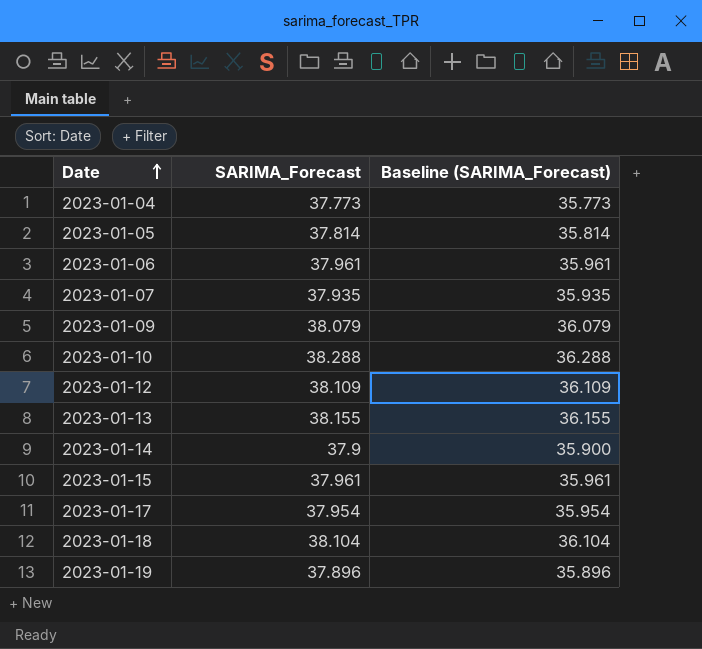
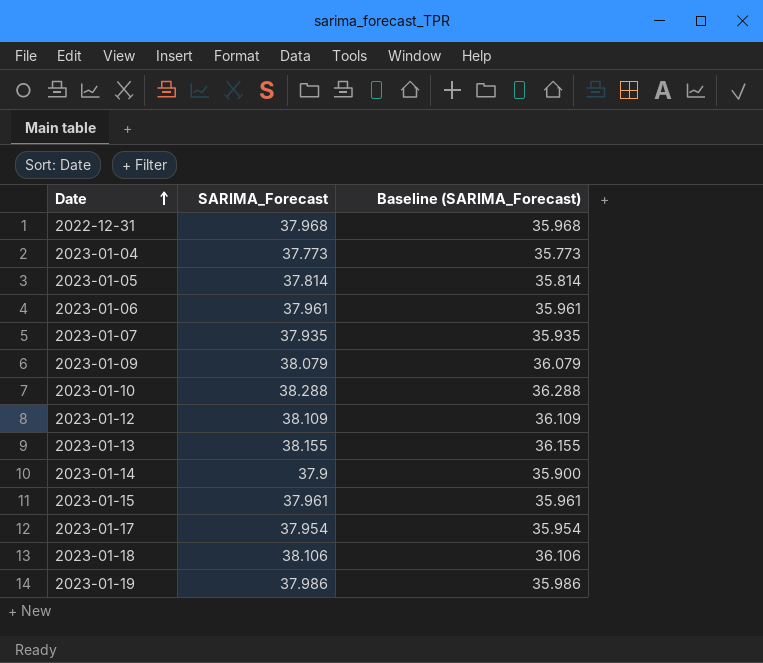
row 2022-12-31: none -> 37.968 | 35.968
2023-01-18 | SARIMA_Forecast: 38.104 -> 38.106
2023-01-18 | Baseline (SARIMA_Forecast): 36.104 -> 36.106
2023-01-19 | SARIMA_Forecast: 37.896 -> 37.986
2023-01-19 | Baseline (SARIMA_Forecast): 35.896 -> 35.986

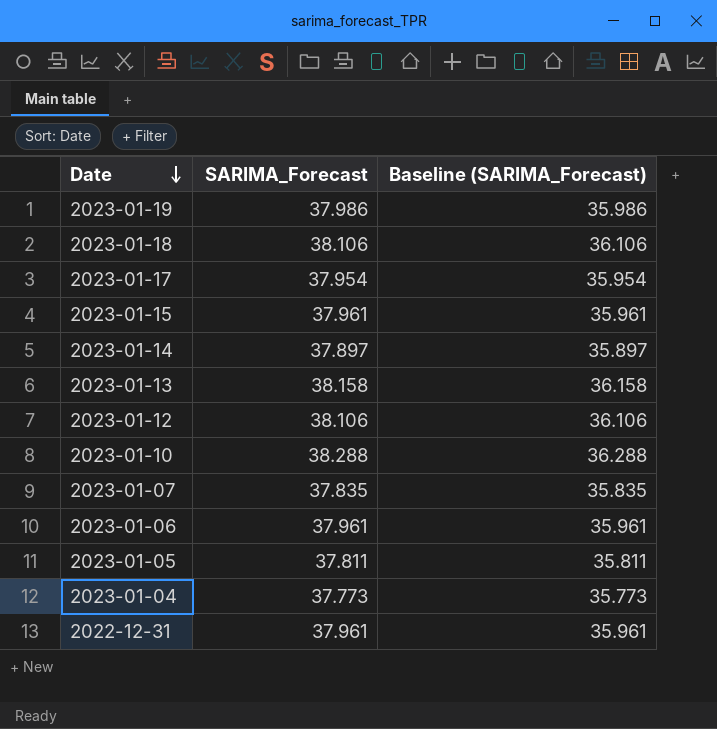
row order: Date ascending -> Date descending
row 2023-01-09: 38.079 | 36.079 -> none
2023-01-14 | SARIMA_Forecast: 37.9 -> 37.897
2023-01-14 | Baseline (SARIMA_Forecast): 35.900 -> 35.897
2023-01-13 | SARIMA_Forecast: 38.155 -> 38.158
2023-01-13 | Baseline (SARIMA_Forecast): 36.155 -> 36.158
2023-01-12 | SARIMA_Forecast: 38.109 -> 38.106
2023-01-12 | Baseline (SARIMA_Forecast): 36.109 -> 36.106
2023-01-07 | SARIMA_Forecast: 37.935 -> 37.835
2023-01-07 | Baseline (SARIMA_Forecast): 35.935 -> 35.835
2023-01-05 | SARIMA_Forecast: 37.814 -> 37.811
2023-01-05 | Baseline (SARIMA_Forecast): 35.814 -> 35.811
2022-12-31 | SARIMA_Forecast: 37.968 -> 37.961
2022-12-31 | Baseline (SARIMA_Forecast): 35.968 -> 35.961

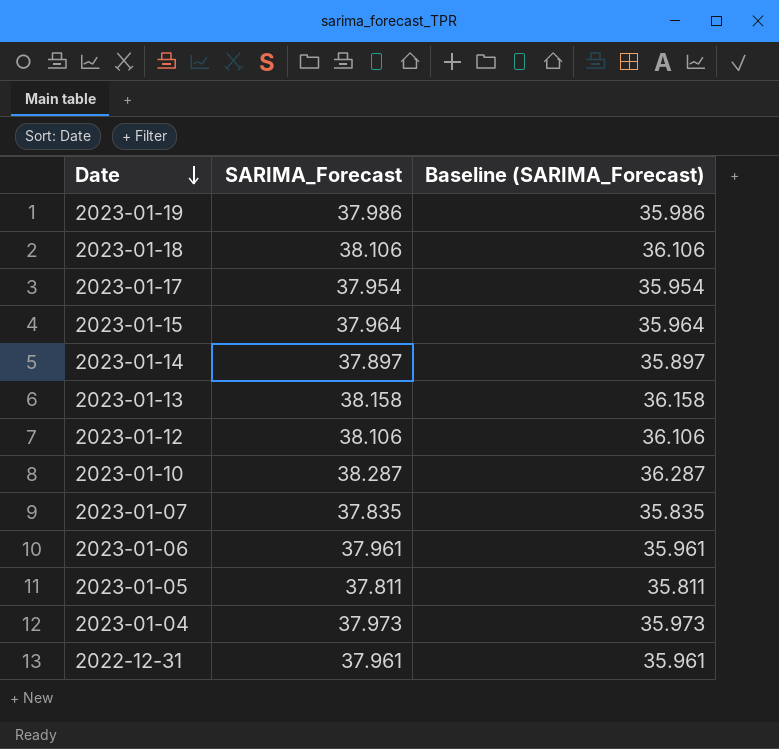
2023-01-15 | SARIMA_Forecast: 37.961 -> 37.964
2023-01-15 | Baseline (SARIMA_Forecast): 35.961 -> 35.964
2023-01-10 | SARIMA_Forecast: 38.288 -> 38.287
2023-01-10 | Baseline (SARIMA_Forecast): 36.288 -> 36.287
2023-01-04 | SARIMA_Forecast: 37.773 -> 37.973
2023-01-04 | Baseline (SARIMA_Forecast): 35.773 -> 35.973

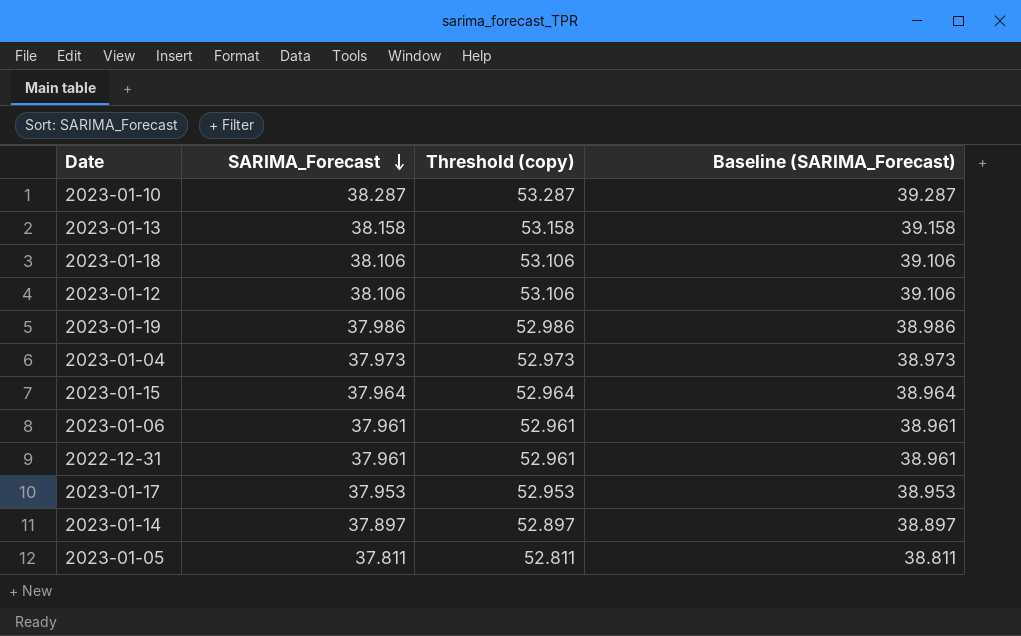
row order: Date descending -> SARIMA_Forecast descending
column Threshold (copy) | formula: none -> [SARIMA_Forecast] + 15
column Baseline (SARIMA_Forecast) | formula: [SARIMA_Forecast] - 2 -> [SARIMA_Forecast] + 1
row 2023-01-07: 37.835 | 35.835 -> none
2023-01-17 | SARIMA_Forecast: 37.954 -> 37.953

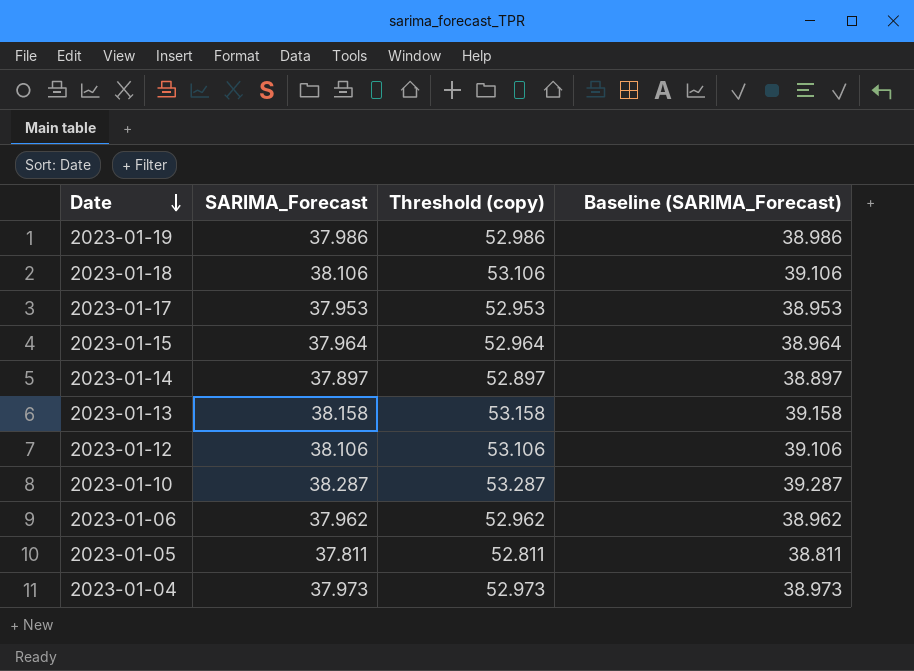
row order: SARIMA_Forecast descending -> Date descending
row 2022-12-31: 37.961 | 52.961 | 38.961 -> none
2023-01-06 | SARIMA_Forecast: 37.961 -> 37.962
2023-01-06 | Threshold (copy): 52.961 -> 52.962
2023-01-06 | Baseline (SARIMA_Forecast): 38.961 -> 38.962

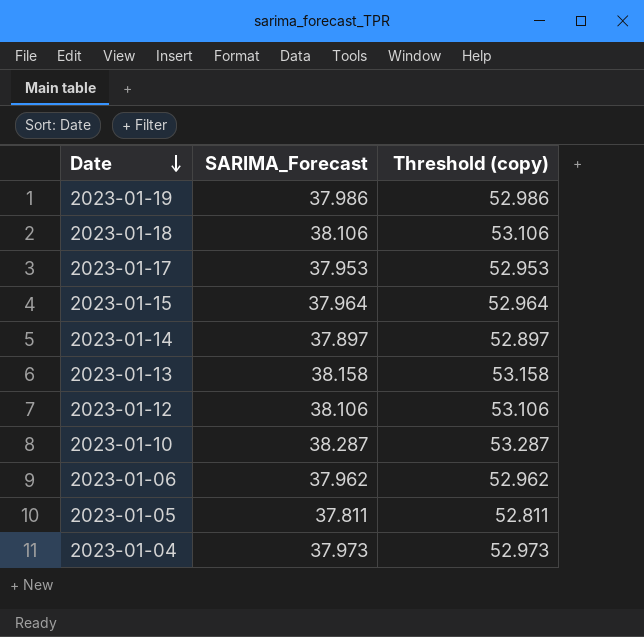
column Baseline (SARIMA_Forecast) | formula: [SARIMA_Forecast] + 1 -> none

